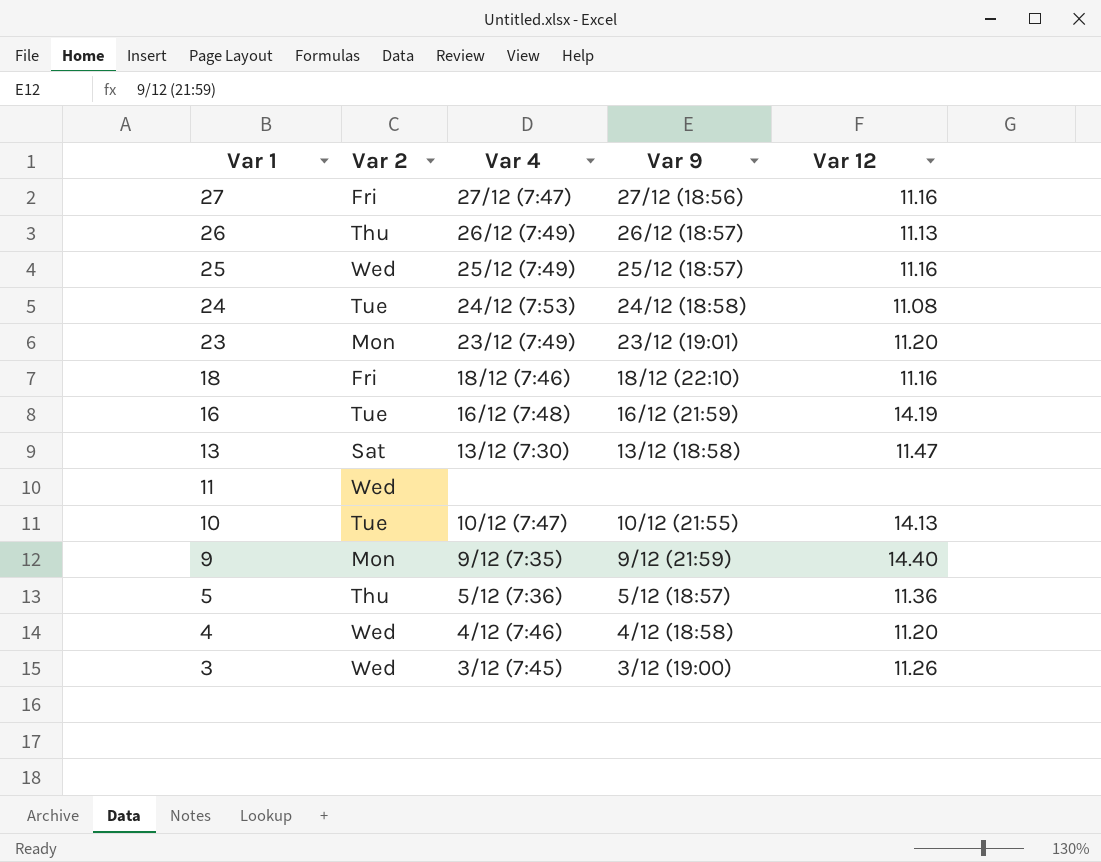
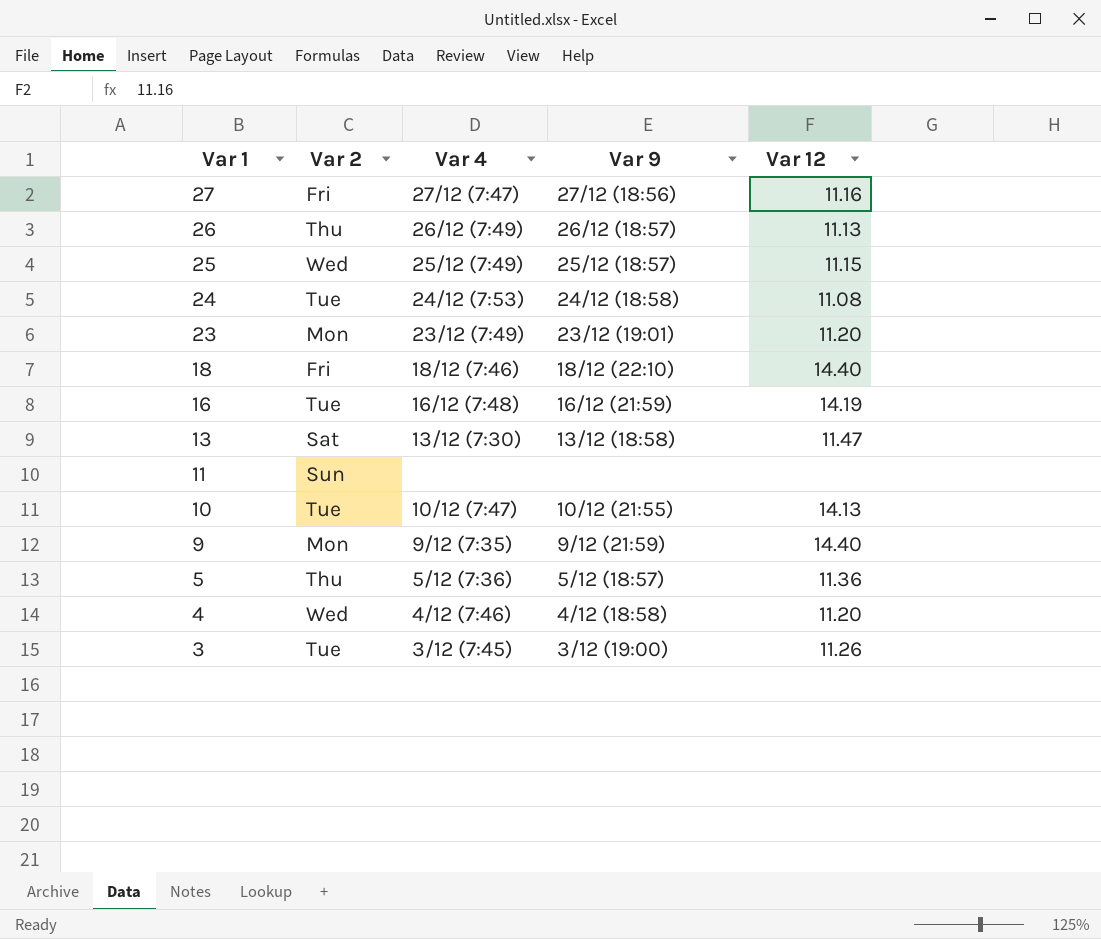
25 | Var 12: 11.16 -> 11.15
18 | Var 12: 11.16 -> 14.40
11 | Var 2: Wed -> Sun
3 | Var 2: Wed -> Tue

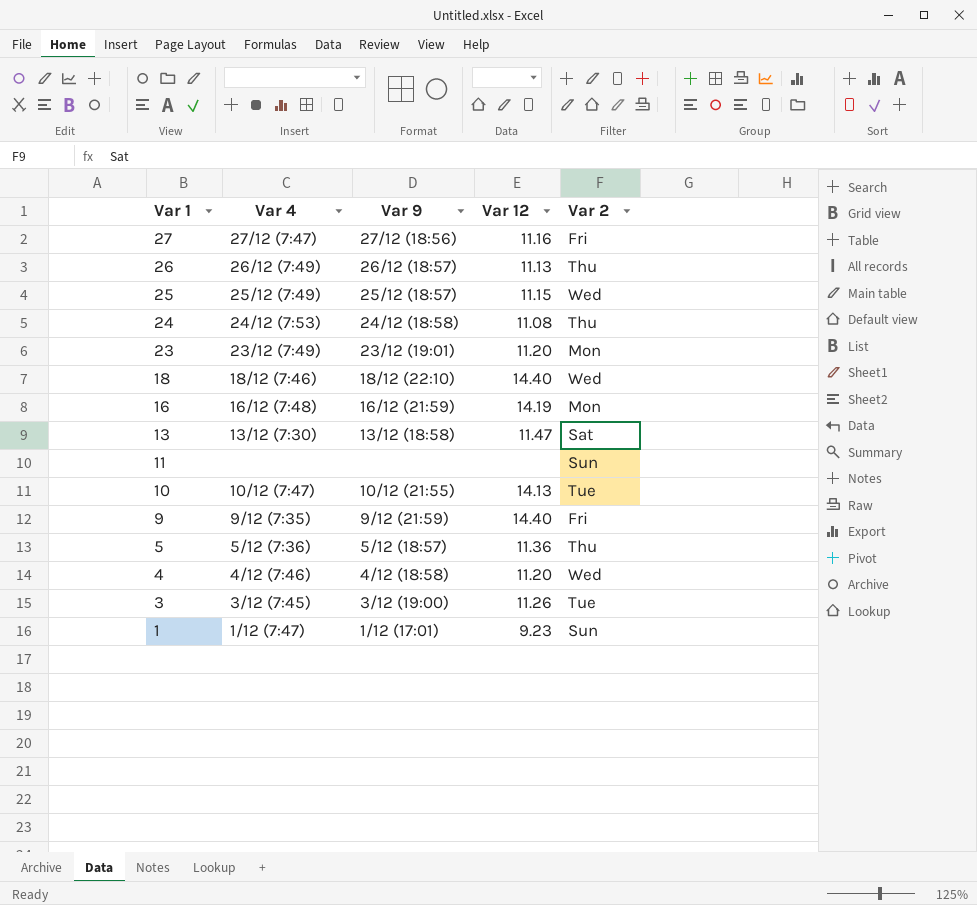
column Var 2 | position: 2 -> 5
24 | Var 2: Tue -> Thu
18 | Var 2: Fri -> Wed
16 | Var 2: Tue -> Mon
9 | Var 2: Mon -> Fri
row 1: none -> 1/12 (7:47) | 1/12 (17:01) | 9.23 | Sun

